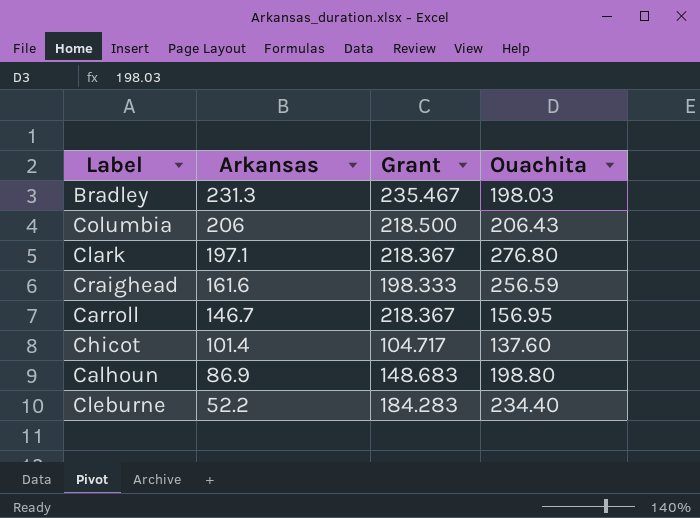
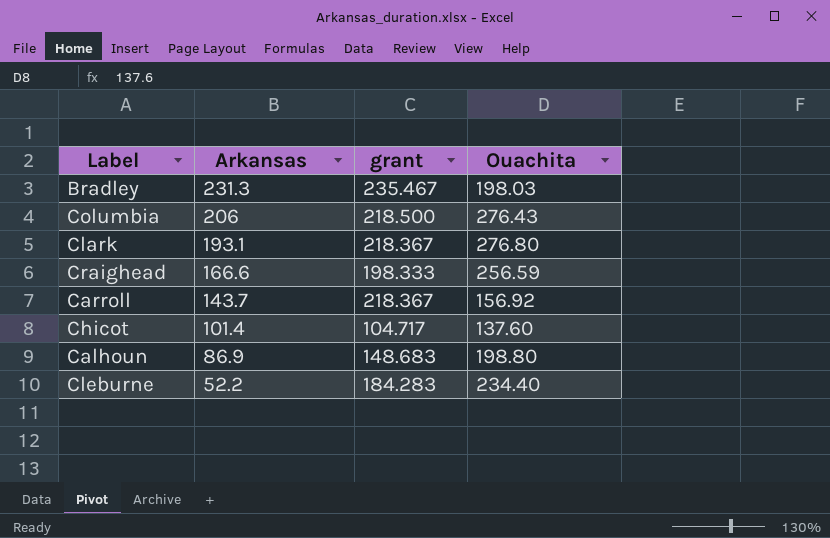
column name: Grant -> grant
Columbia | Ouachita: 206.43 -> 276.43
Clark | Arkansas: 197.1 -> 193.1
Craighead | Arkansas: 161.6 -> 166.6
Carroll | Arkansas: 146.7 -> 143.7
Carroll | Ouachita: 156.95 -> 156.92

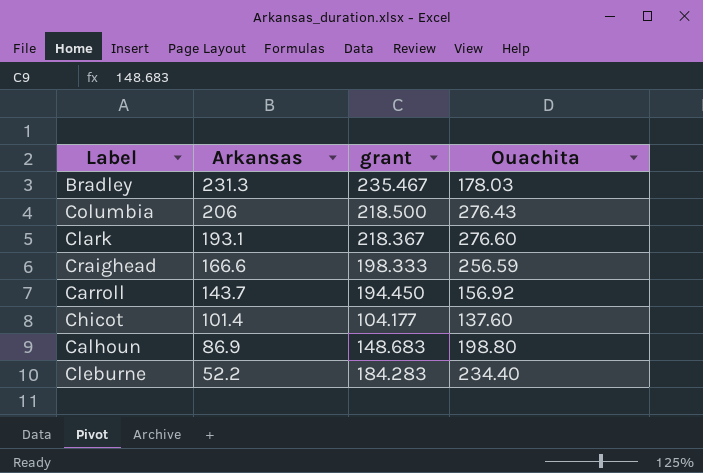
Bradley | Ouachita: 198.03 -> 178.03
Clark | Ouachita: 276.80 -> 276.60
Carroll | grant: 218.367 -> 194.450
Chicot | grant: 104.717 -> 104.177

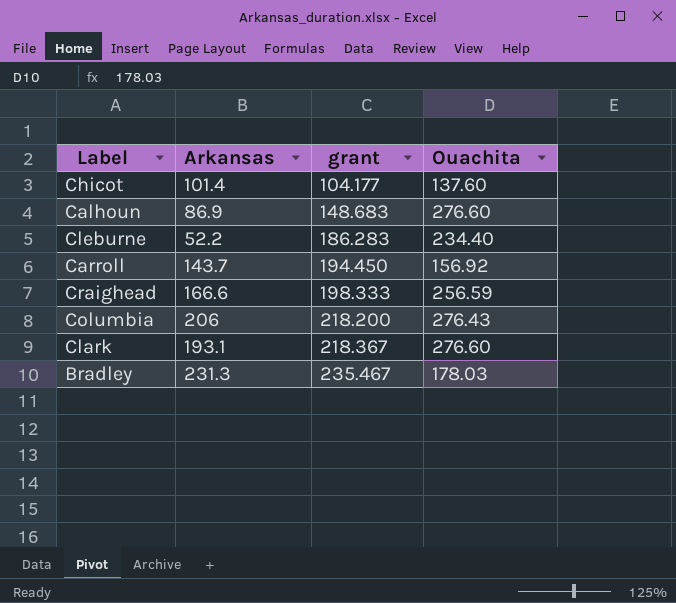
row order: Arkansas descending -> grant ascending
Calhoun | Ouachita: 198.80 -> 276.60
Cleburne | grant: 184.283 -> 186.283
Columbia | grant: 218.500 -> 218.200

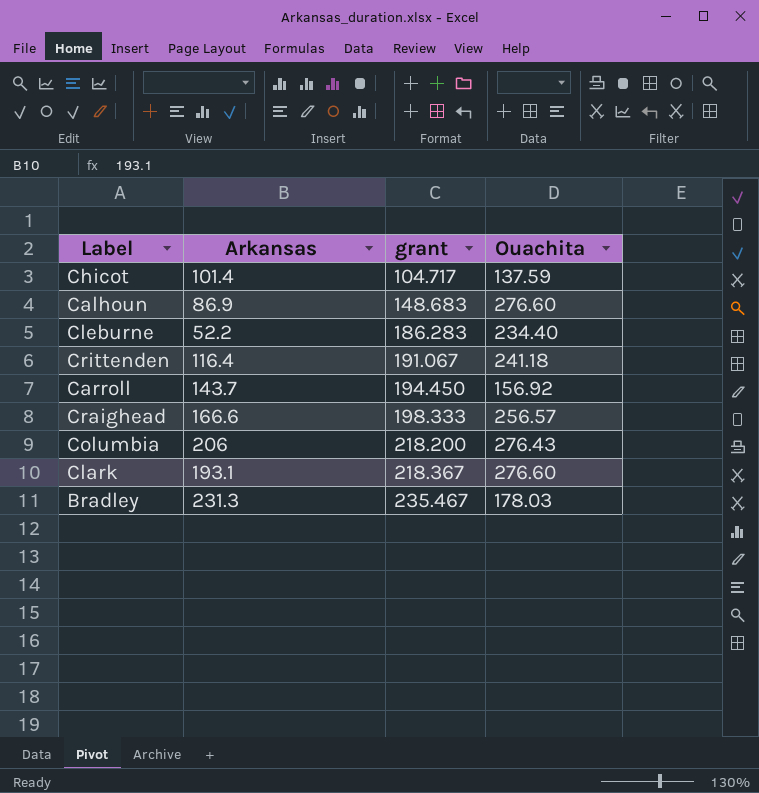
Chicot | grant: 104.177 -> 104.717
Chicot | Ouachita: 137.60 -> 137.59
row Crittenden: none -> 116.4 | 191.067 | 241.18
Craighead | Ouachita: 256.59 -> 256.57

